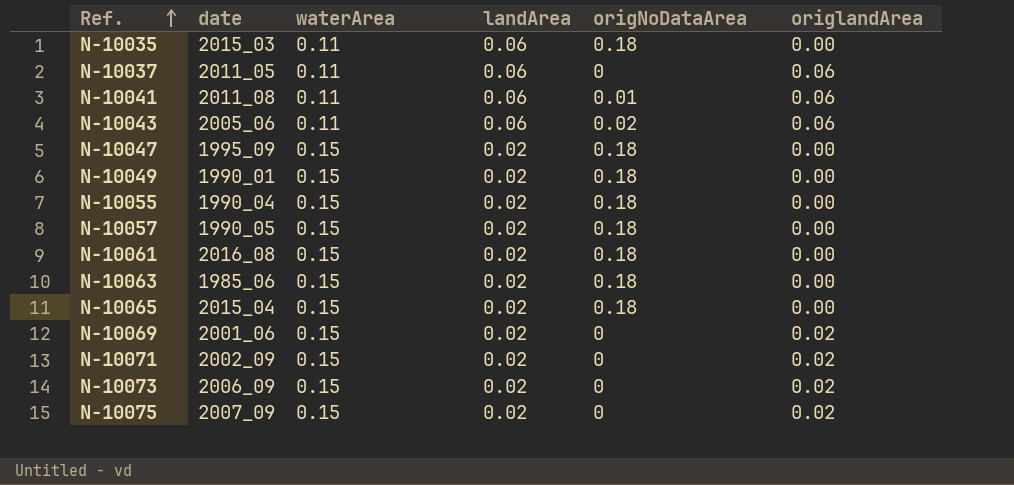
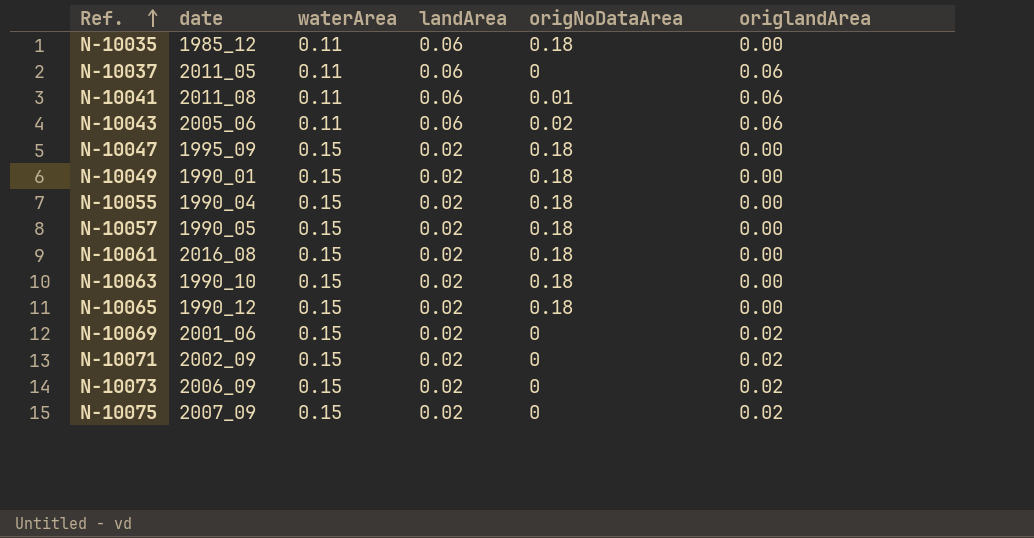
N-10035 | date: 2015_03 -> 1985_12
N-10063 | date: 1985_06 -> 1990_10
N-10065 | date: 2015_04 -> 1990_12

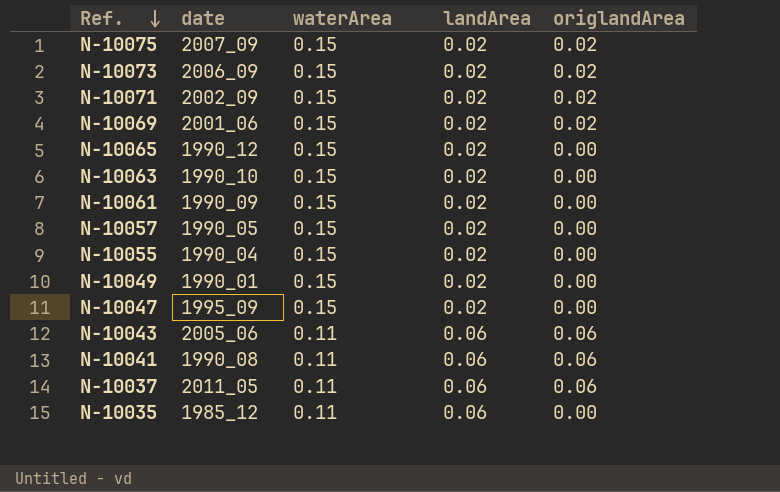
row order: Ref. ascending -> Ref. descending
column origNoDataArea | position: 5 -> none
N-10061 | date: 2016_08 -> 1990_09
N-10041 | date: 2011_08 -> 1990_08

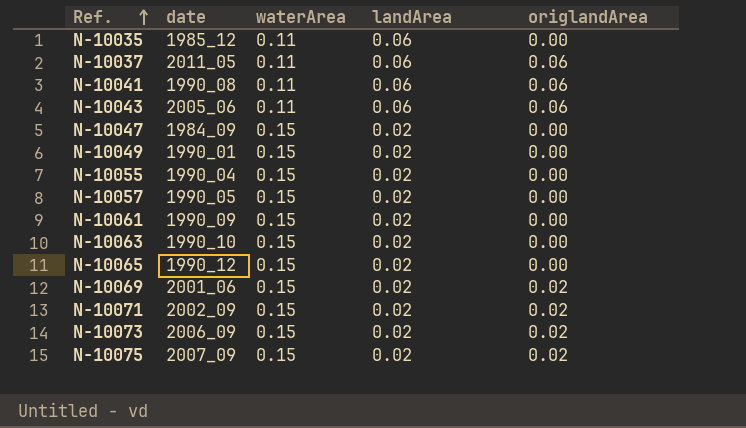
row order: Ref. descending -> Ref. ascending
N-10047 | date: 1995_09 -> 1984_09

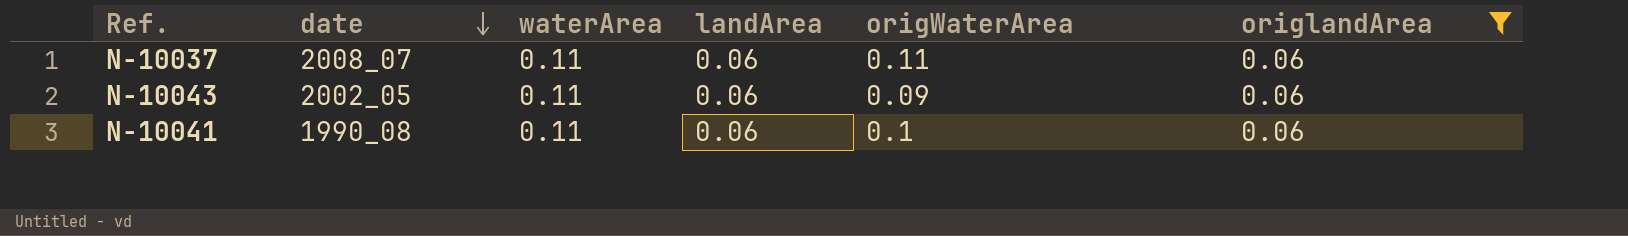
filter: none -> origlandArea = 0.06
row order: Ref. ascending -> date descending
column origWaterArea | position: none -> 5
N-10037 | date: 2011_05 -> 2008_07
N-10043 | date: 2005_06 -> 2002_05

